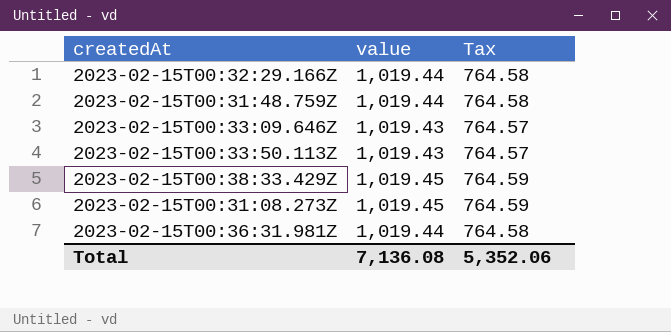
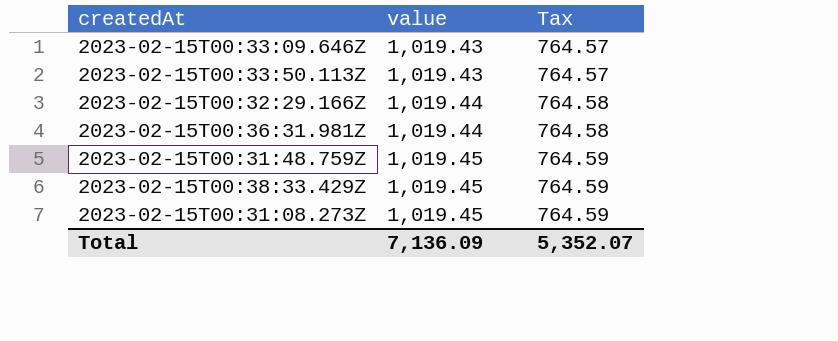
row order: none -> value ascending
2023-02-15T00:31:48.759Z | value: 1,019.44 -> 1,019.45
2023-02-15T00:31:48.759Z | Tax: 764.58 -> 764.59
Total | value: 7,136.08 -> 7,136.09
Total | Tax: 5,352.06 -> 5,352.07

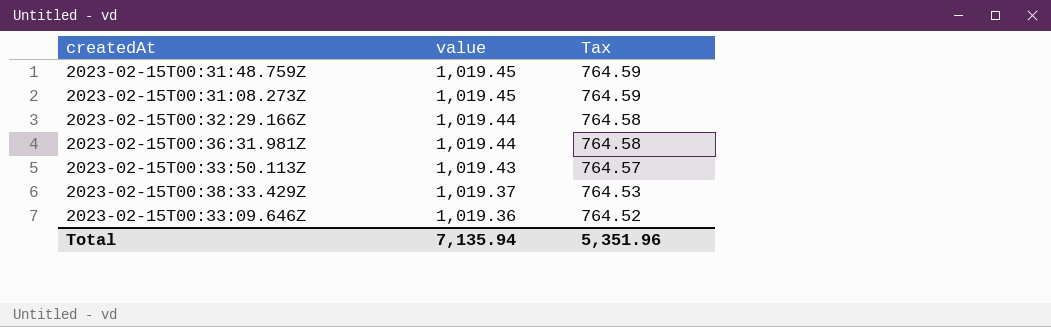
row order: value ascending -> value descending
2023-02-15T00:38:33.429Z | value: 1,019.45 -> 1,019.37
2023-02-15T00:38:33.429Z | Tax: 764.59 -> 764.53
2023-02-15T00:33:09.646Z | value: 1,019.43 -> 1,019.36
2023-02-15T00:33:09.646Z | Tax: 764.57 -> 764.52
Total | value: 7,136.09 -> 7,135.94
Total | Tax: 5,352.07 -> 5,351.96

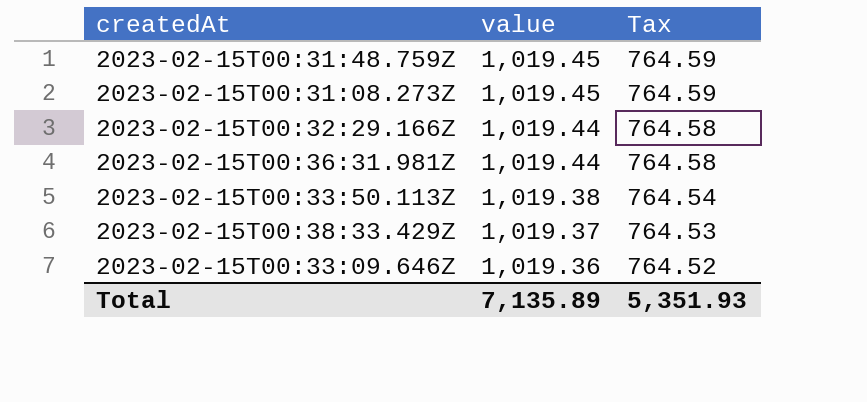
2023-02-15T00:33:50.113Z | value: 1,019.43 -> 1,019.38
2023-02-15T00:33:50.113Z | Tax: 764.57 -> 764.54
Total | value: 7,135.94 -> 7,135.89
Total | Tax: 5,351.96 -> 5,351.93

